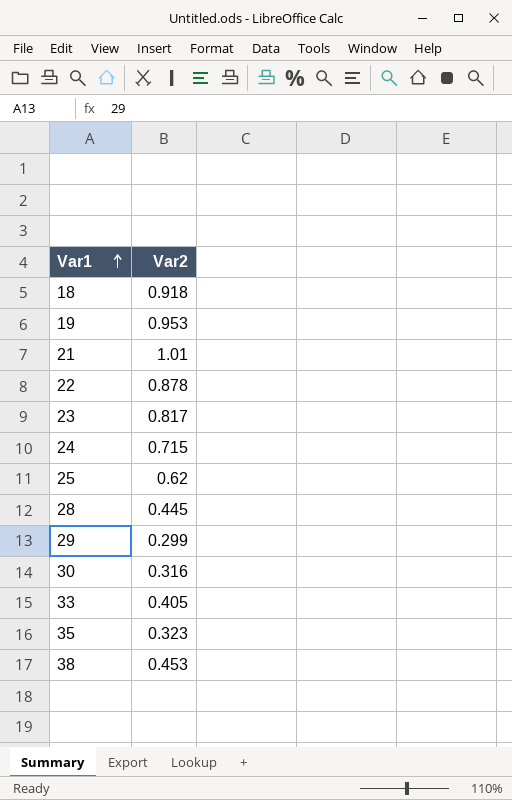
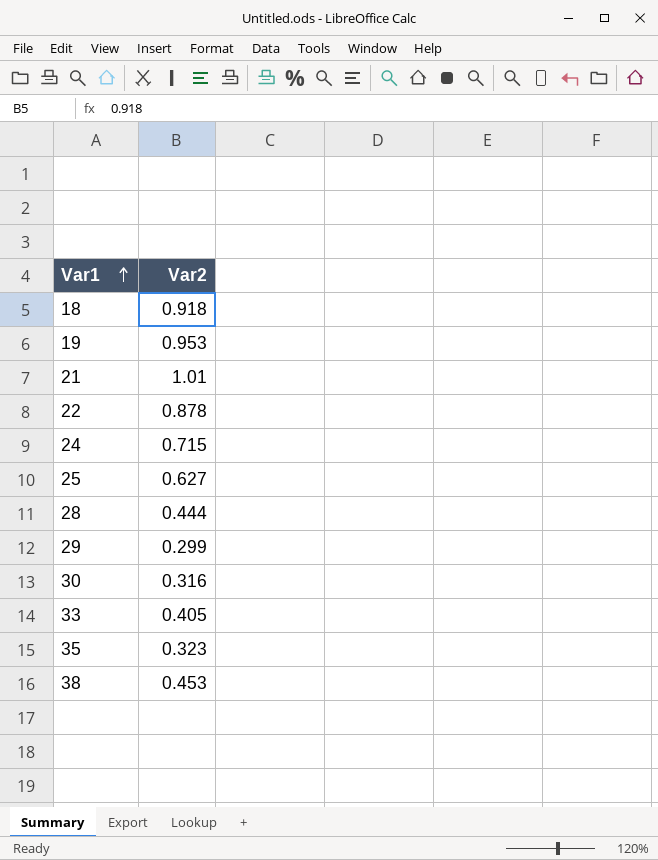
row 23: 0.817 -> none
25 | Var2: 0.62 -> 0.627
28 | Var2: 0.445 -> 0.444

